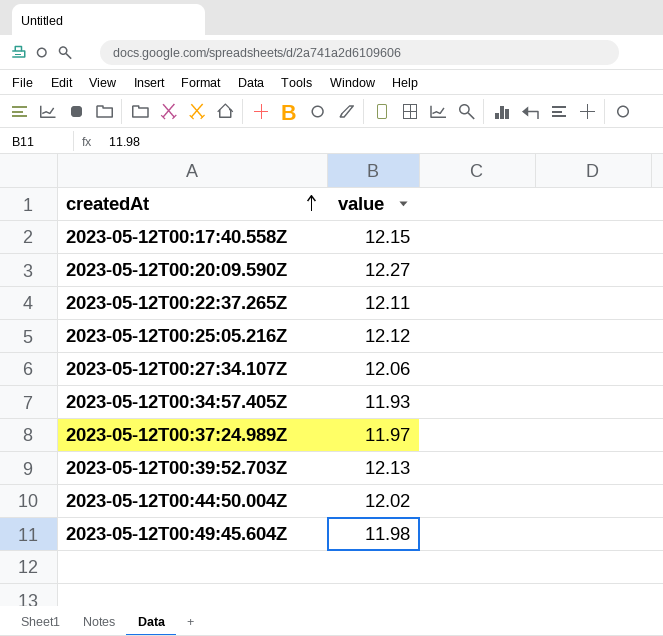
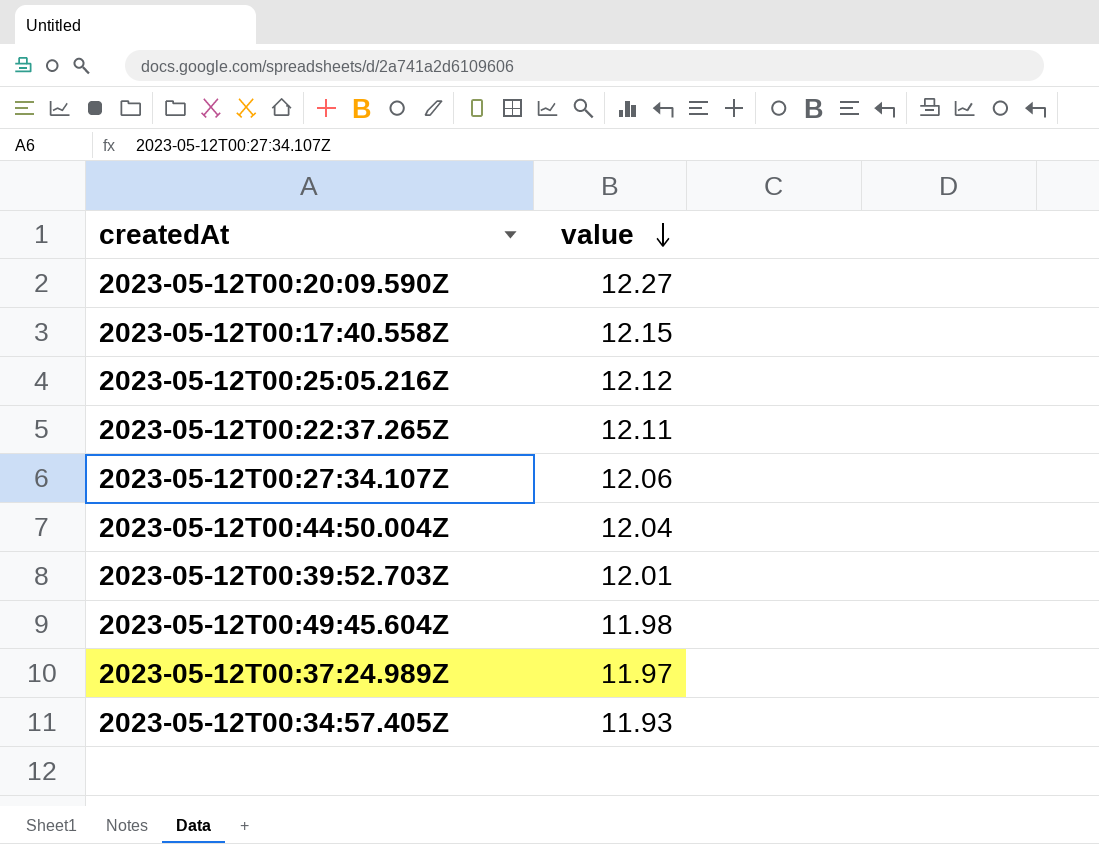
row order: createdAt ascending -> value descending
2023-05-12T00:44:50.004Z | value: 12.02 -> 12.04
2023-05-12T00:39:52.703Z | value: 12.13 -> 12.01

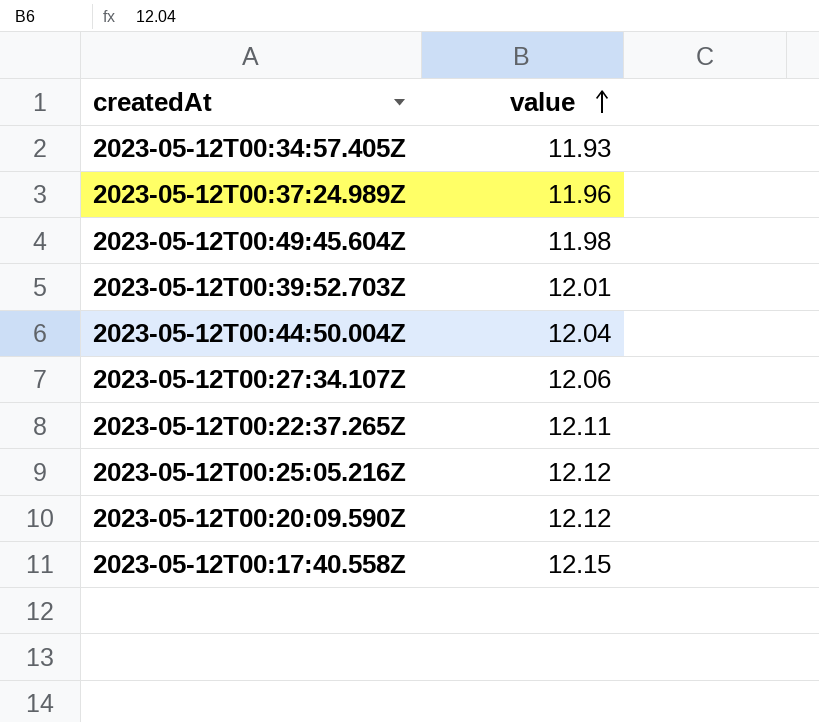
row order: value descending -> value ascending
2023-05-12T00:37:24.989Z | value: 11.97 -> 11.96
2023-05-12T00:20:09.590Z | value: 12.27 -> 12.12

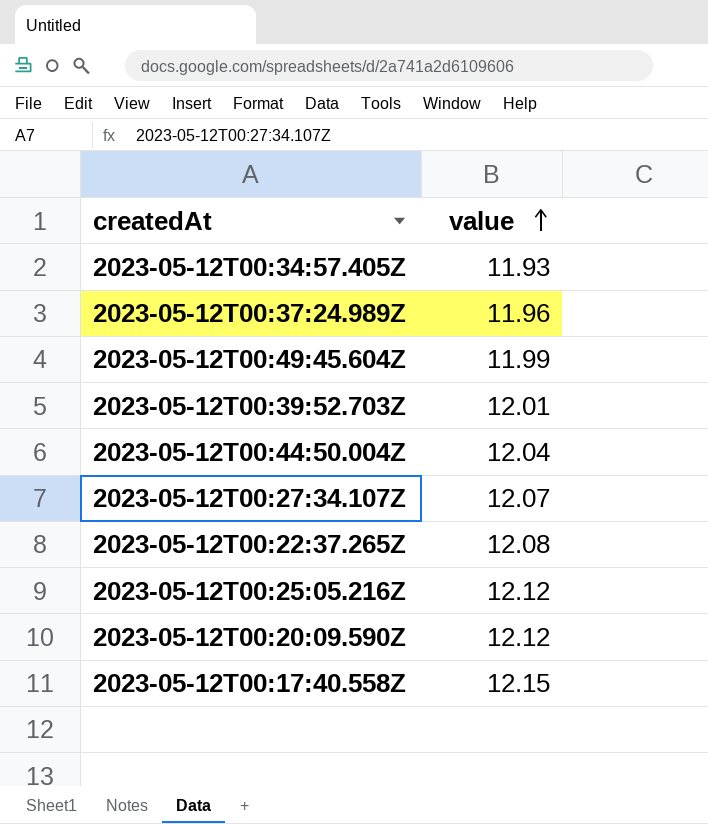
2023-05-12T00:49:45.604Z | value: 11.98 -> 11.99
2023-05-12T00:27:34.107Z | value: 12.06 -> 12.07
2023-05-12T00:22:37.265Z | value: 12.11 -> 12.08

